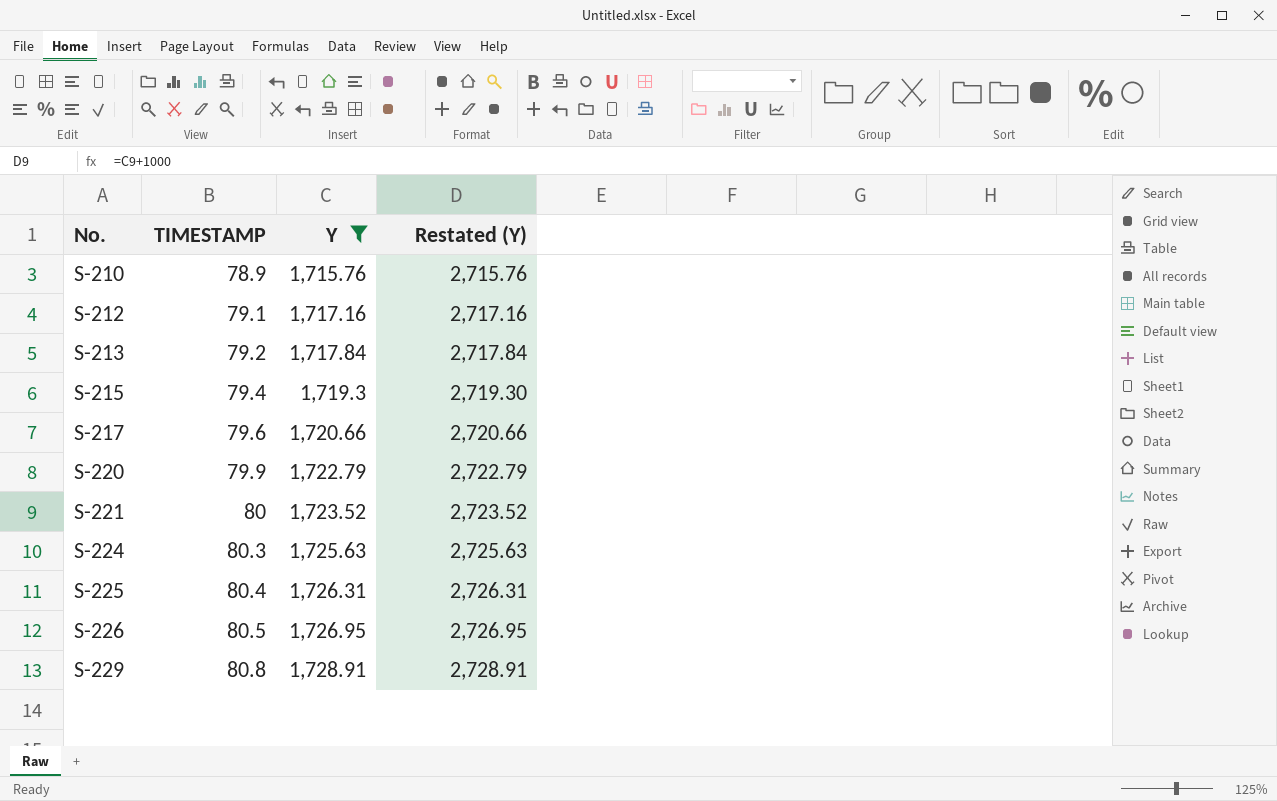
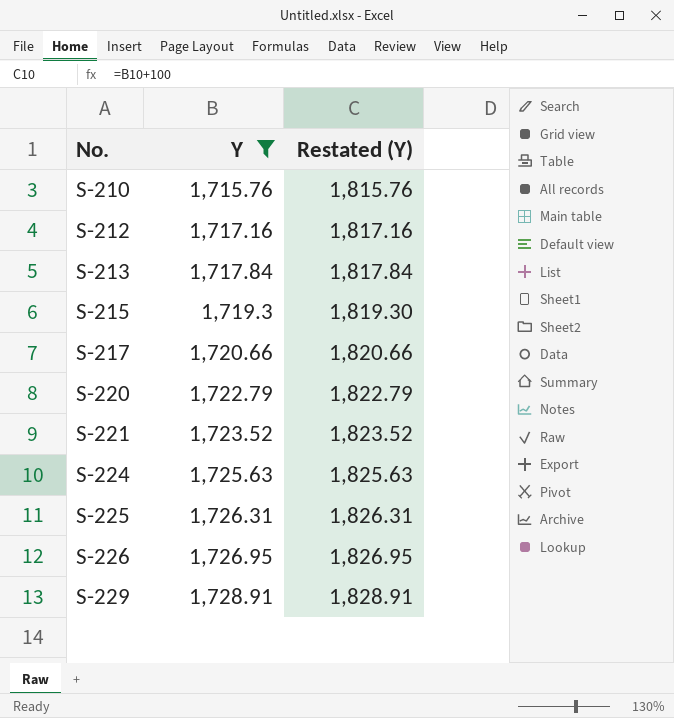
column TIMESTAMP | position: 2 -> none
column Restated (Y) | formula: [Y] + 1000 -> [Y] + 100

